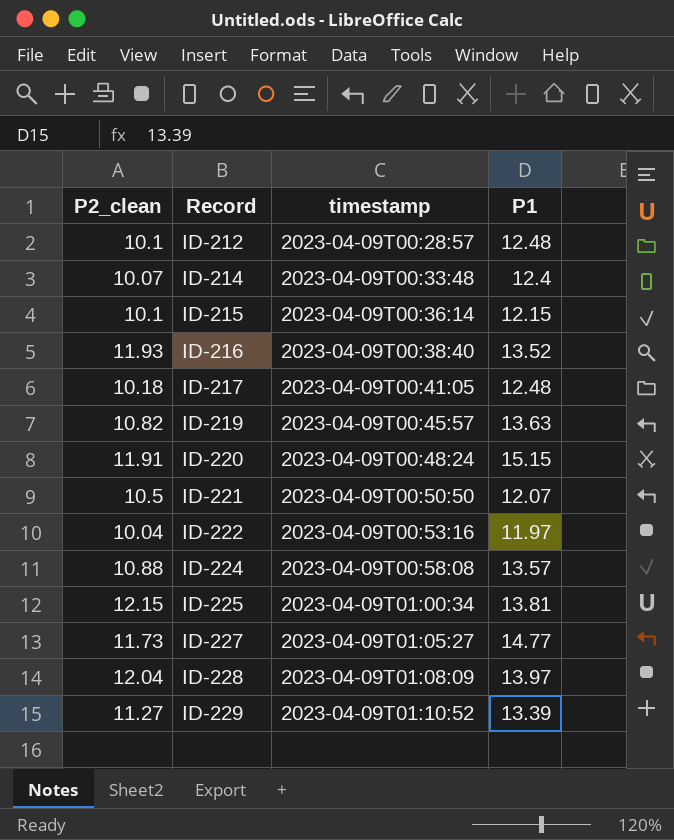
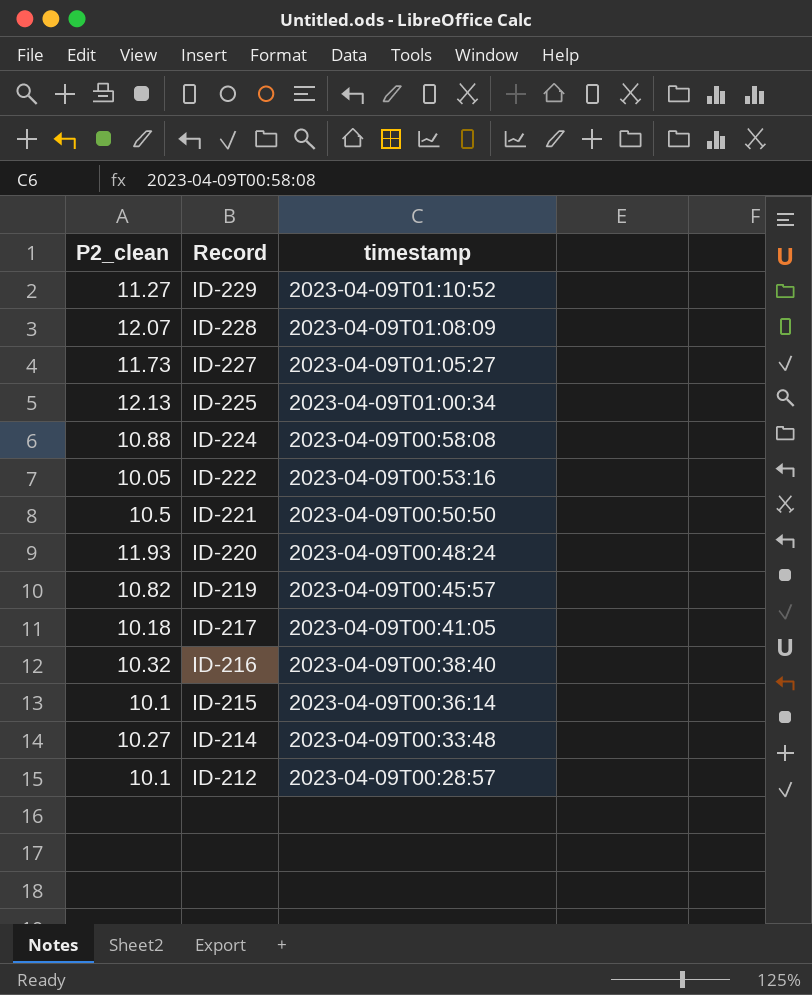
row order: Record ascending -> Record descending
column P1 | position: 4 -> none
ID-228 | P2_clean: 12.04 -> 12.07
ID-225 | P2_clean: 12.15 -> 12.13
ID-222 | P2_clean: 10.04 -> 10.05
ID-220 | P2_clean: 11.91 -> 11.93
ID-216 | P2_clean: 11.93 -> 10.32
ID-214 | P2_clean: 10.07 -> 10.27

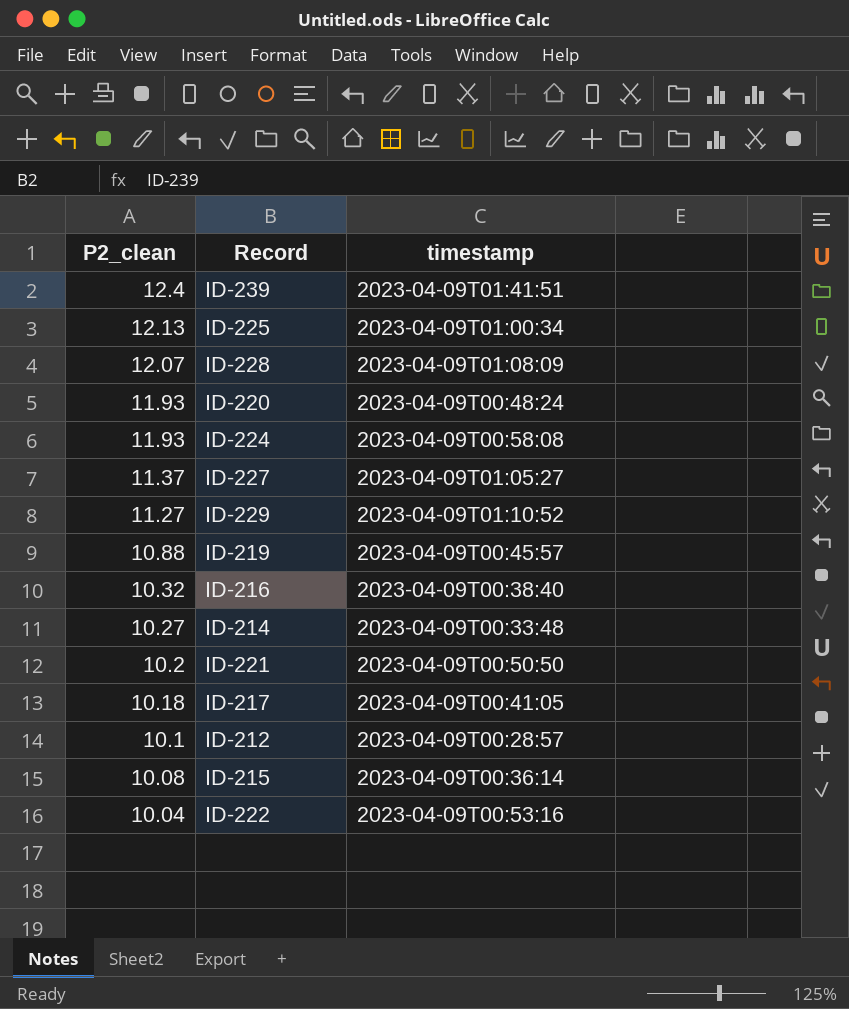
row order: Record descending -> P2_clean descending
row ID-239: none -> 12.4 | 2023-04-09T01:41:51
ID-224 | P2_clean: 10.88 -> 11.93
ID-227 | P2_clean: 11.73 -> 11.37
ID-219 | P2_clean: 10.82 -> 10.88
ID-221 | P2_clean: 10.5 -> 10.2
ID-215 | P2_clean: 10.1 -> 10.08
ID-222 | P2_clean: 10.05 -> 10.04

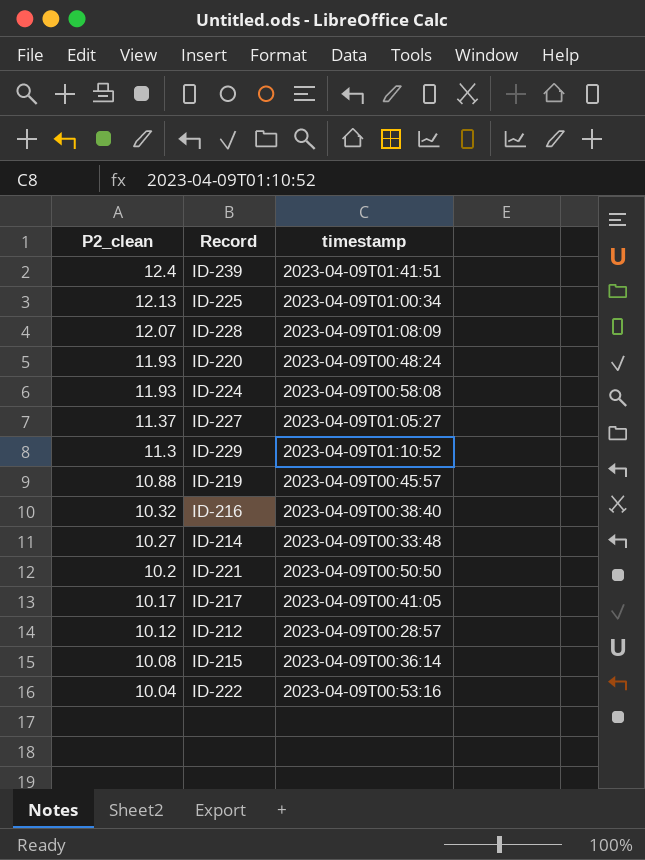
ID-229 | P2_clean: 11.27 -> 11.3
ID-217 | P2_clean: 10.18 -> 10.17
ID-212 | P2_clean: 10.1 -> 10.12

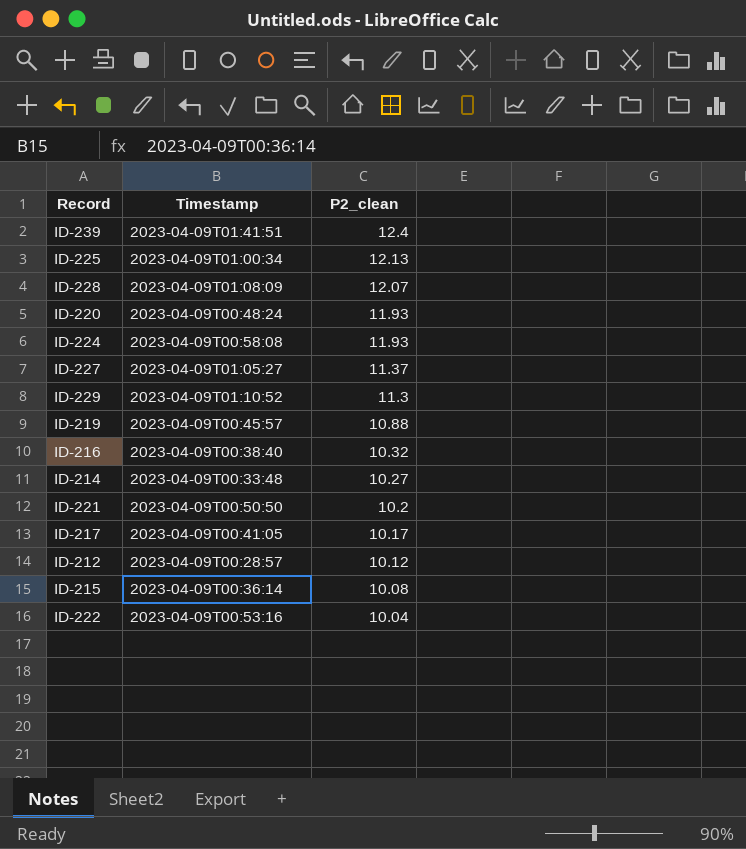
column name: timestamp -> Timestamp
column P2_clean | position: 1 -> 3

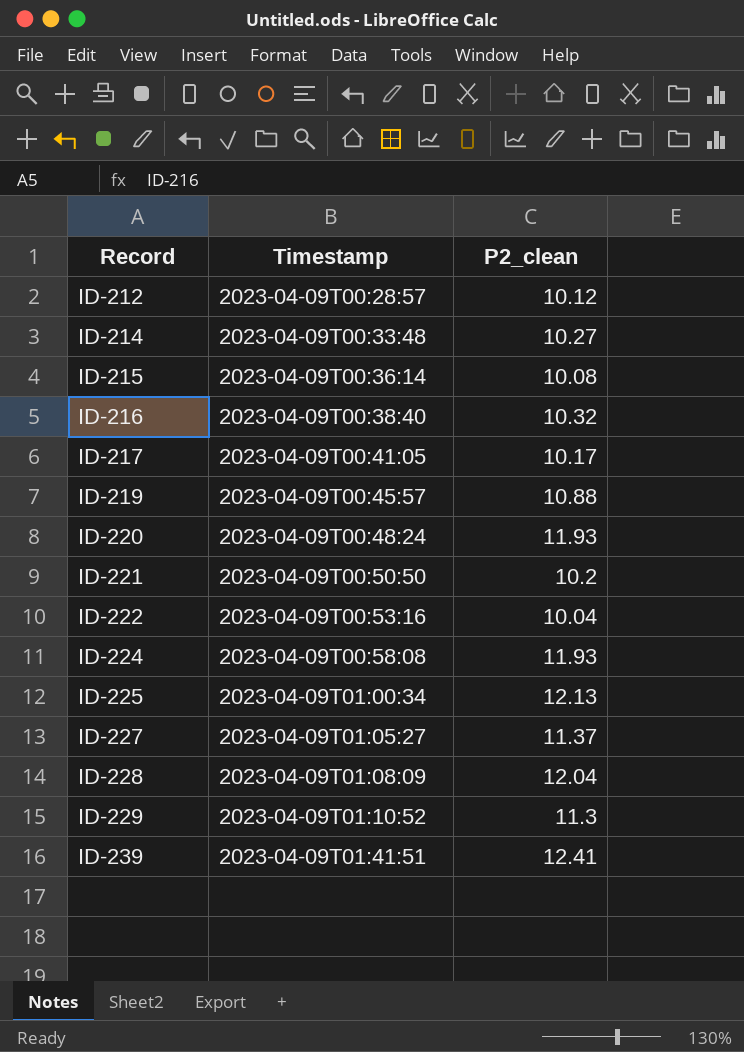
row order: P2_clean descending -> Record ascending
ID-228 | P2_clean: 12.07 -> 12.04
ID-239 | P2_clean: 12.4 -> 12.41

